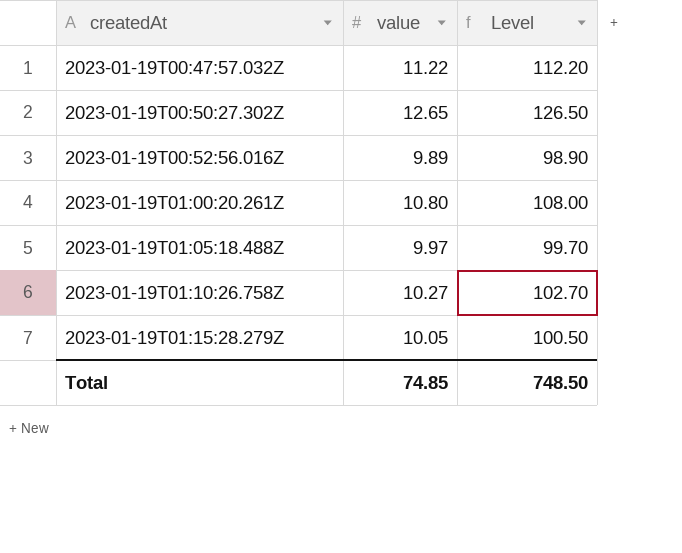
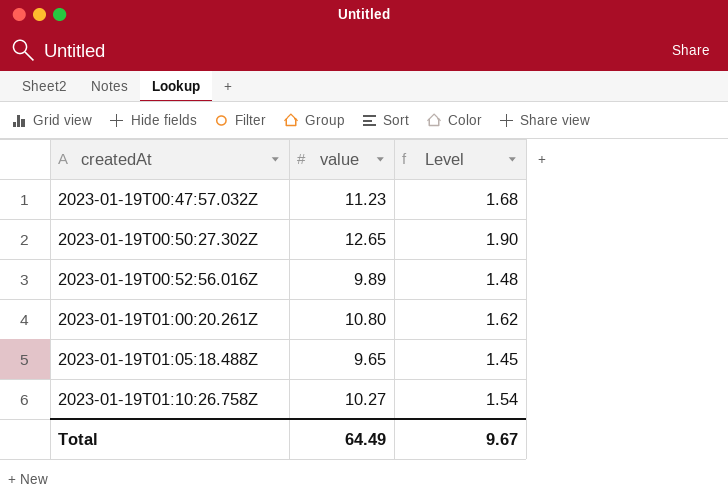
column Level | formula: [value] * 10 -> [value] * 0.15
row 2023-01-19T01:15:28.279Z: 10.05 | 100.50 -> none
2023-01-19T00:47:57.032Z | value: 11.22 -> 11.23
2023-01-19T01:05:18.488Z | value: 9.97 -> 9.65
Total | value: 74.85 -> 64.49
Total | Level: 748.50 -> 9.67

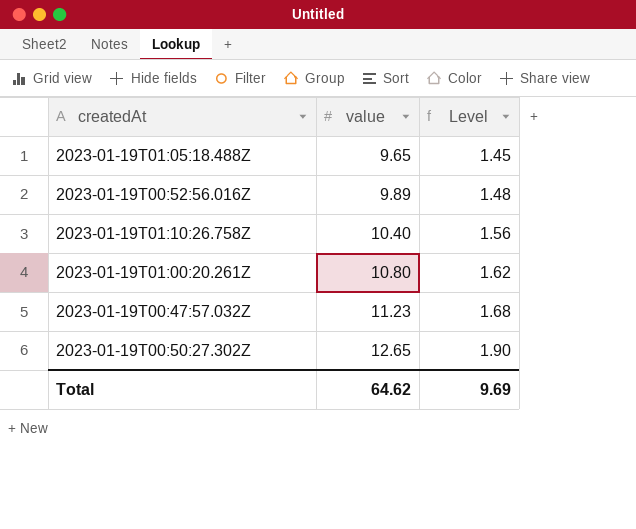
row order: createdAt ascending -> value ascending
2023-01-19T01:10:26.758Z | value: 10.27 -> 10.40
2023-01-19T01:10:26.758Z | Level: 1.54 -> 1.56
Total | value: 64.49 -> 64.62
Total | Level: 9.67 -> 9.69

